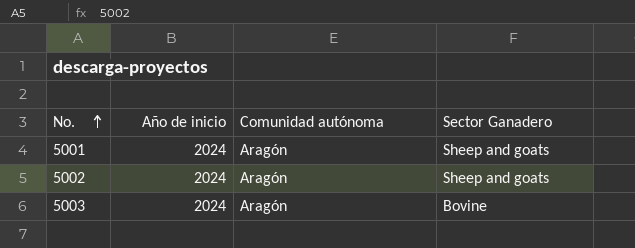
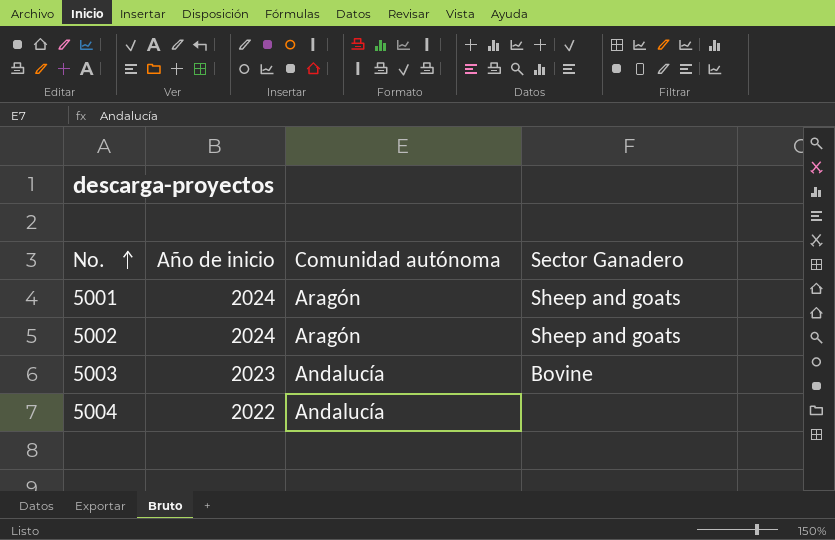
5003 | Año de inicio: 2024 -> 2023
5003 | Comunidad autónoma: Aragón -> Andalucía
row 5004: none -> 2022 | Andalucía | none

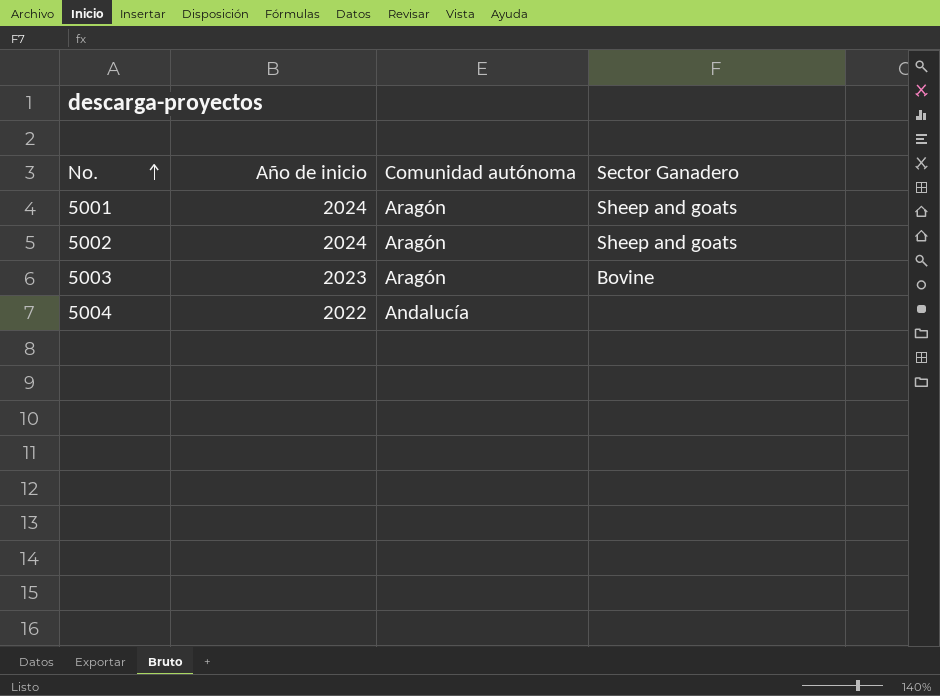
5003 | Comunidad autónoma: Andalucía -> Aragón

